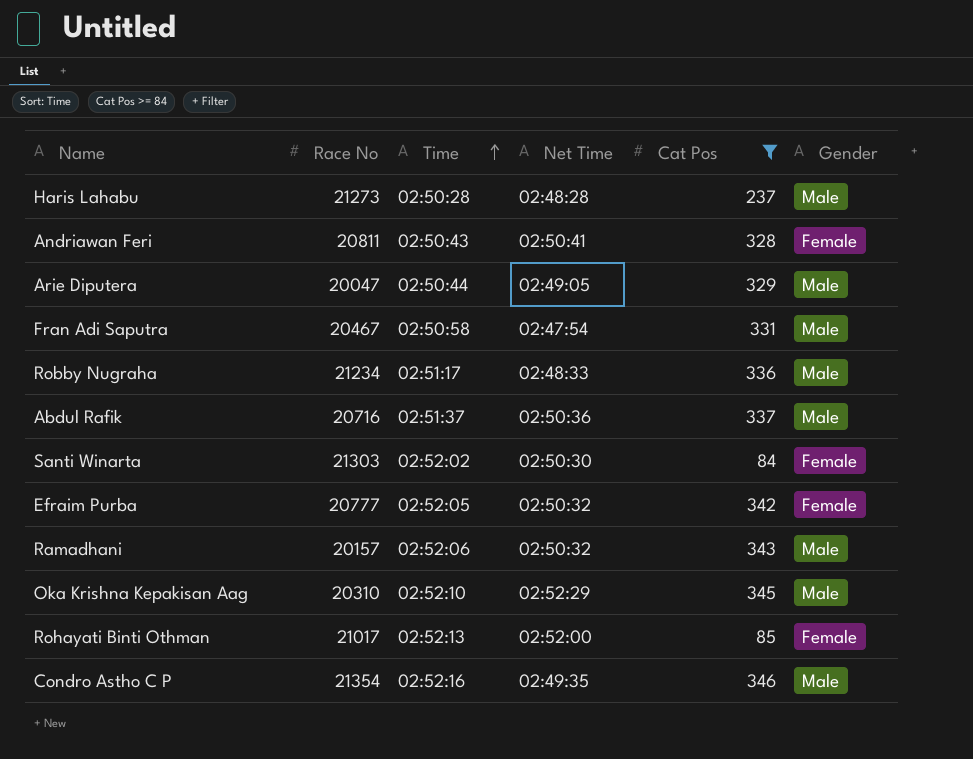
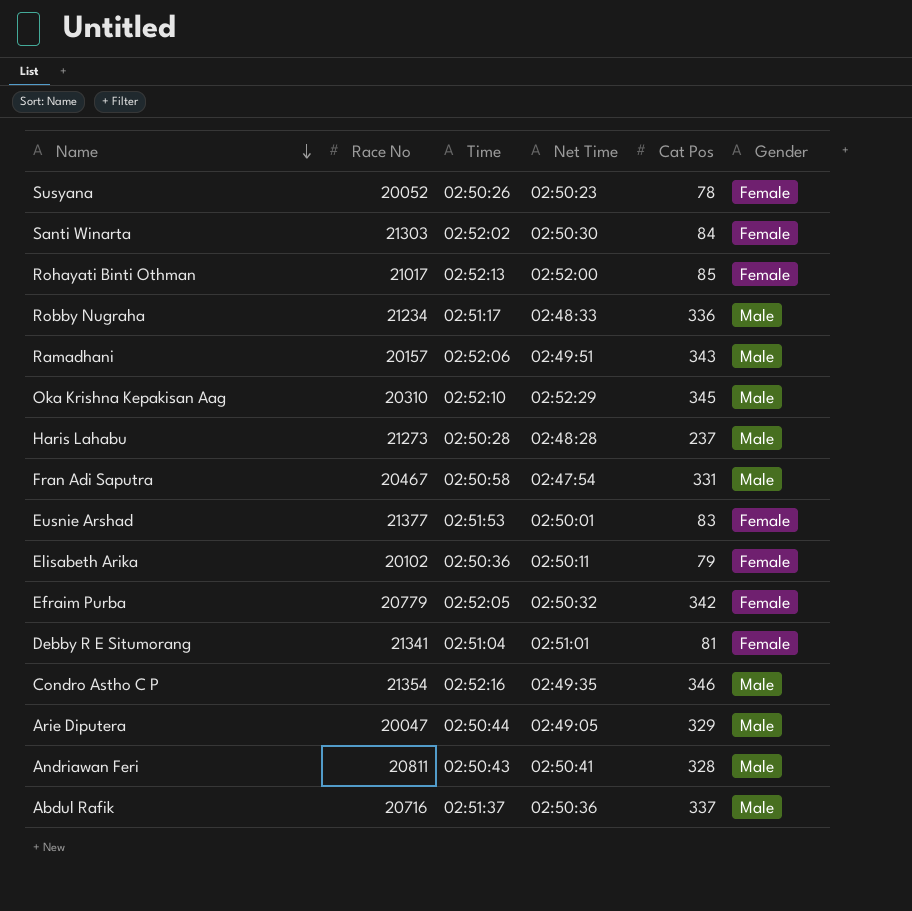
filter: Cat Pos >= 84 -> none
row order: Time ascending -> Name descending
Ramadhani | Net Time: 02:50:32 -> 02:49:51
Efraim Purba | Race No: 20777 -> 20779
Andriawan Feri | Gender: Female -> Male

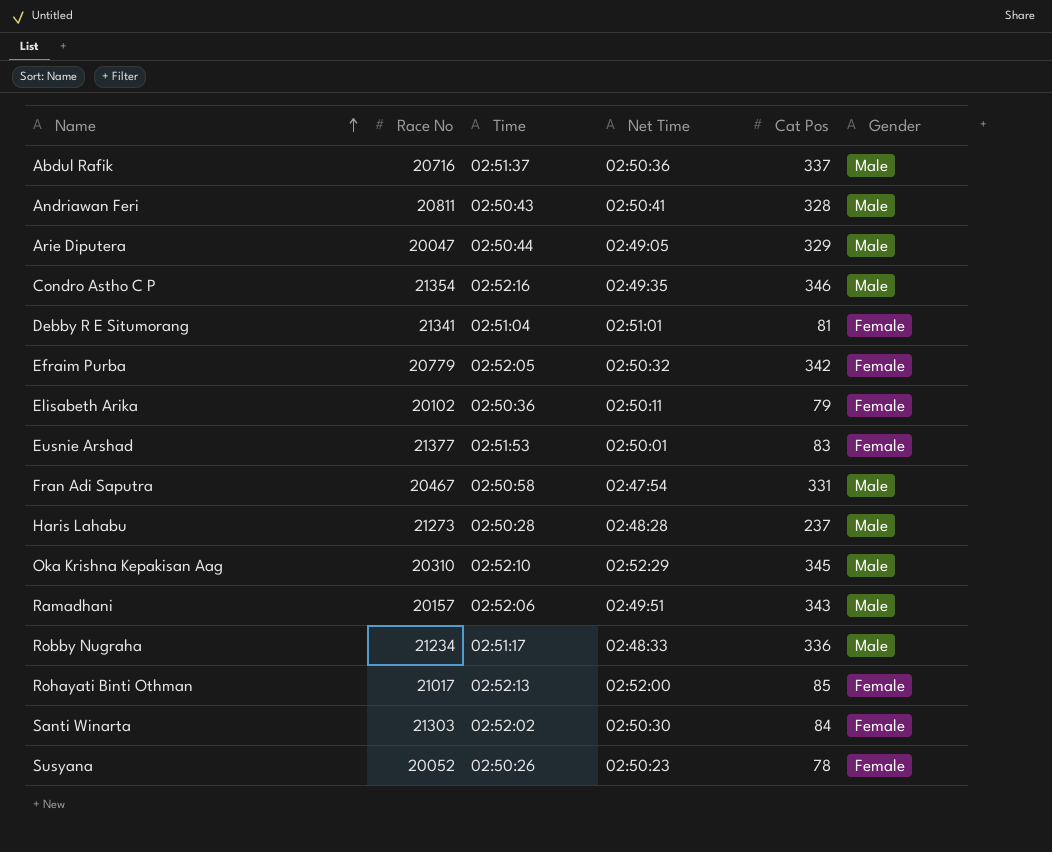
row order: Name descending -> Name ascending

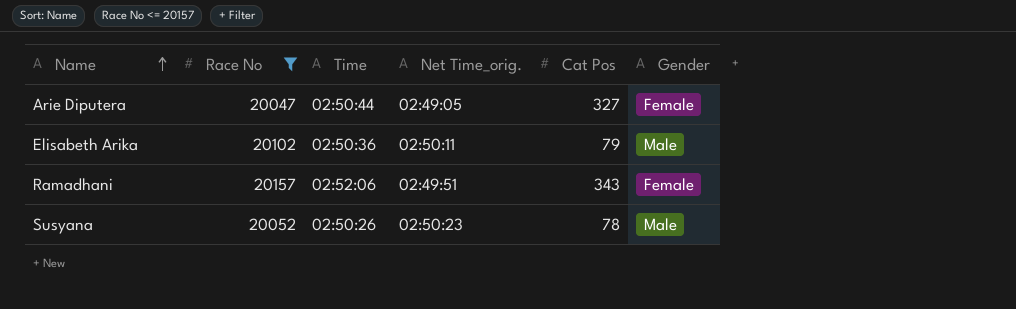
filter: none -> Race No <= 20157
column name: Net Time -> Net Time_orig.
Arie Diputera | Cat Pos: 329 -> 327
Arie Diputera | Gender: Male -> Female
Elisabeth Arika | Gender: Female -> Male
Ramadhani | Gender: Male -> Female
Susyana | Gender: Female -> Male

